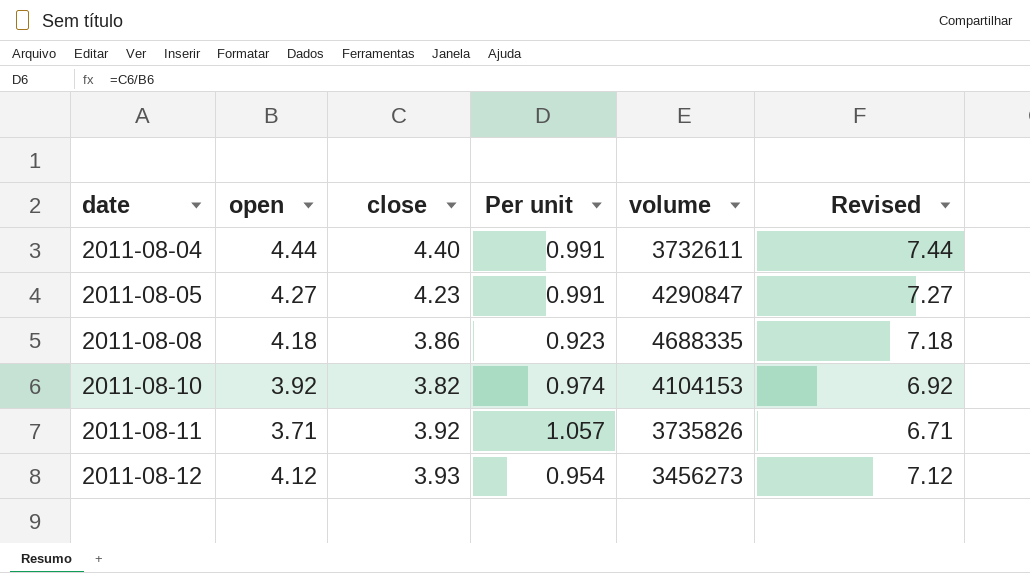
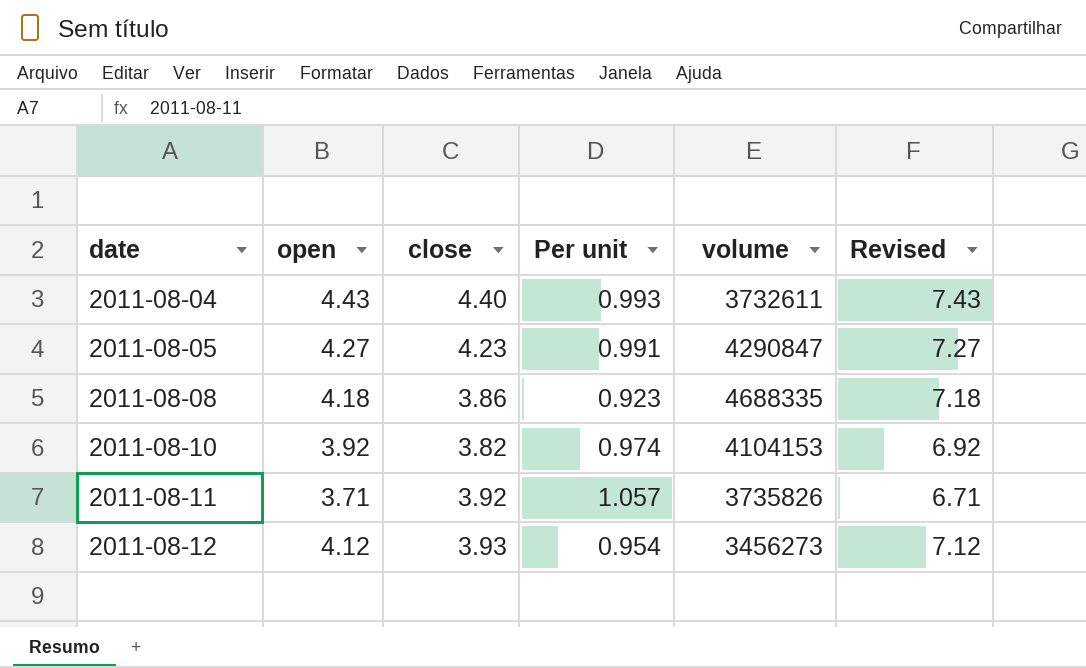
2011-08-04 | open: 4.44 -> 4.43
2011-08-04 | Per unit: 0.991 -> 0.993
2011-08-04 | Revised: 7.44 -> 7.43

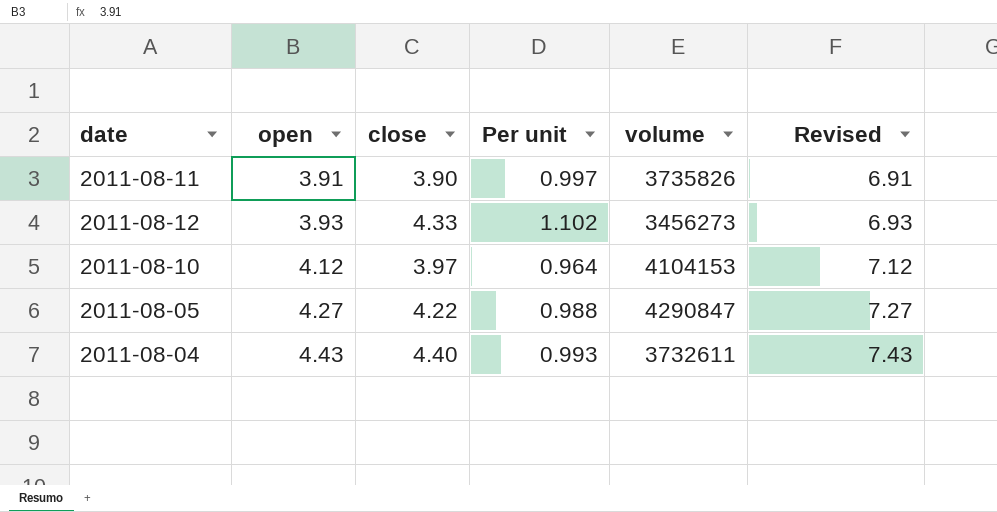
row order: date ascending -> open ascending
row 2011-08-08: 4.18 | 3.86 | 0.923 | 4688335 | 7.18 -> none
2011-08-11 | open: 3.71 -> 3.91
2011-08-11 | close: 3.92 -> 3.90
2011-08-11 | Per unit: 1.057 -> 0.997
2011-08-11 | Revised: 6.71 -> 6.91
2011-08-12 | open: 4.12 -> 3.93
2011-08-12 | close: 3.93 -> 4.33
2011-08-12 | Per unit: 0.954 -> 1.102
2011-08-12 | Revised: 7.12 -> 6.93
2011-08-10 | open: 3.92 -> 4.12
2011-08-10 | close: 3.82 -> 3.97
2011-08-10 | Per unit: 0.974 -> 0.964
2011-08-10 | Revised: 6.92 -> 7.12
2011-08-05 | close: 4.23 -> 4.22
2011-08-05 | Per unit: 0.991 -> 0.988

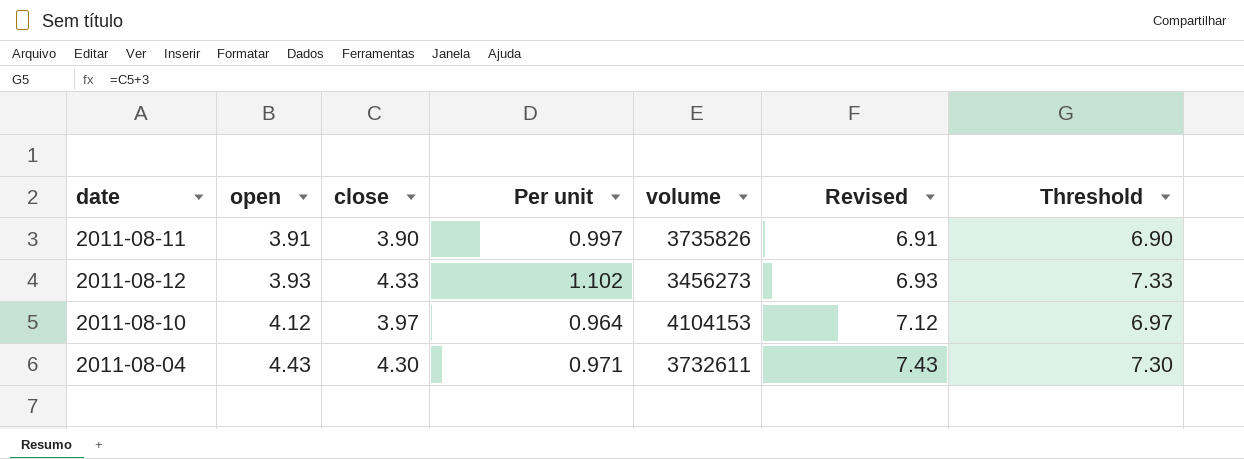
column Threshold | formula: none -> [close] + 3
row 2011-08-05: 4.27 | 4.22 | 0.988 | 4290847 | 7.27 -> none
2011-08-04 | close: 4.40 -> 4.30
2011-08-04 | Per unit: 0.993 -> 0.971

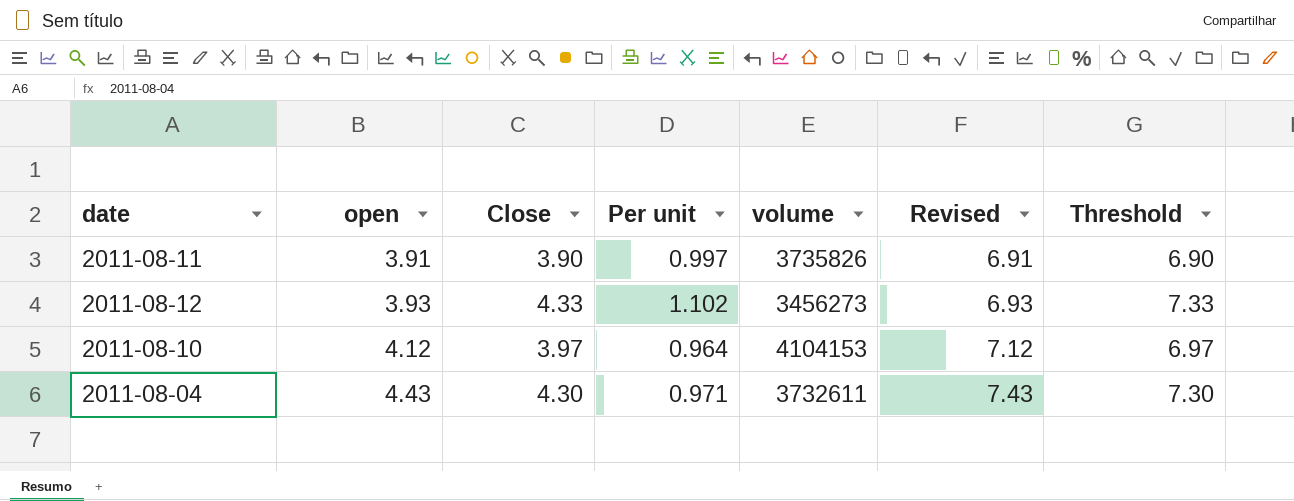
column name: close -> Close

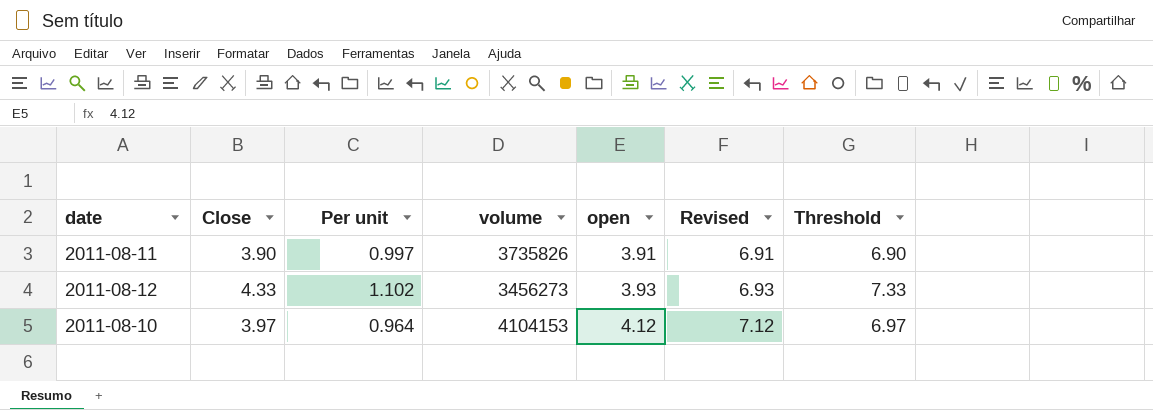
column open | position: 2 -> 5
row 2011-08-04: 4.43 | 4.30 | 0.971 | 3732611 | 7.43 | 7.30 -> none

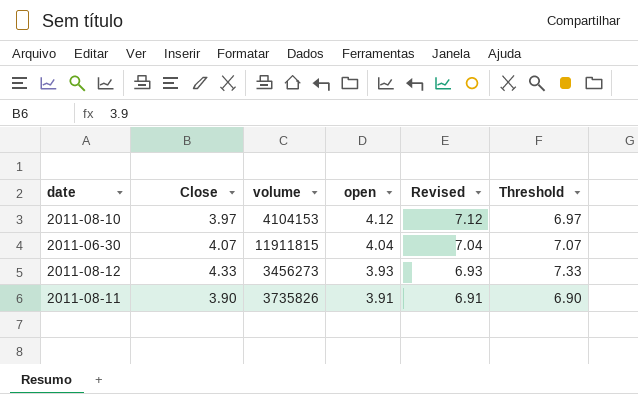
row order: open ascending -> open descending
column Per unit | formula: [Close] / [open] -> none
row 2011-06-30: none -> 4.07 | 11911815 | 4.04 | 7.04 | 7.07

